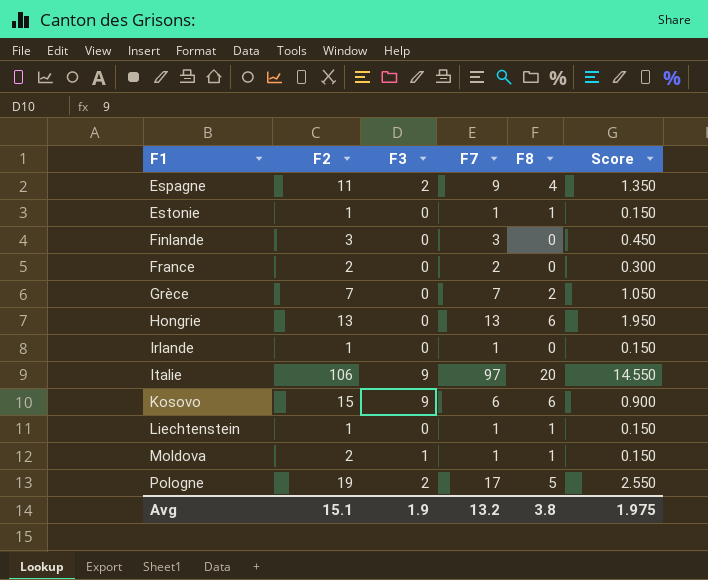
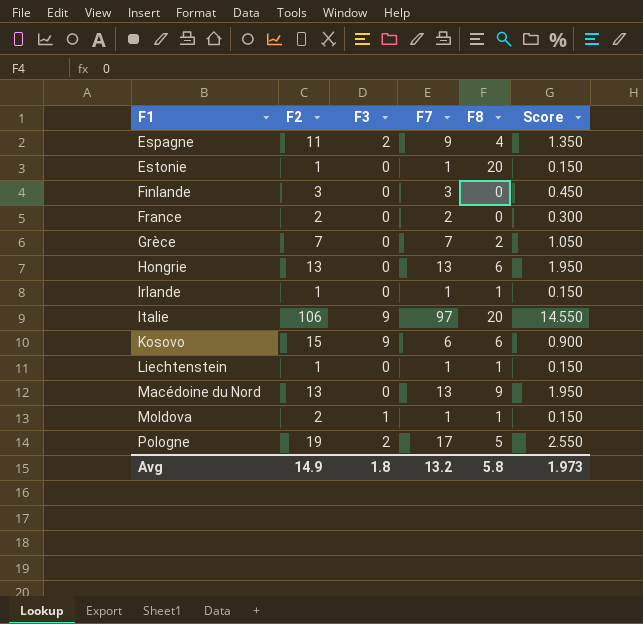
Estonie | F8: 1 -> 20
Irlande | F8: 0 -> 1
row Macédoine du Nord: none -> 13 | 0 | 13 | 9 | 1.950
Avg | F2: 15.1 -> 14.9
Avg | F3: 1.9 -> 1.8
Avg | F8: 3.8 -> 5.8
Avg | Score: 1.975 -> 1.973

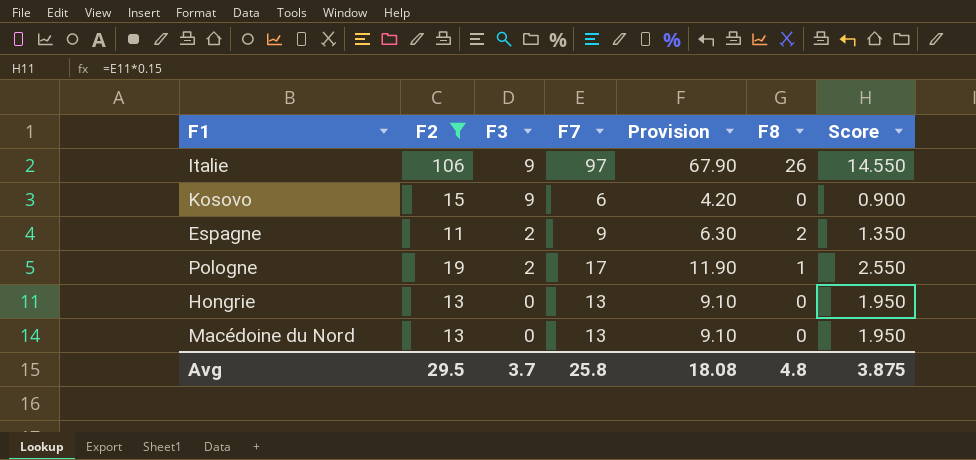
filter: none -> F2 >= 11
row order: F1 ascending -> F3 descending
column Provision | formula: none -> [F7] * 0.7
Italie | F8: 20 -> 26
Kosovo | F8: 6 -> 0
Espagne | F8: 4 -> 2
Pologne | F8: 5 -> 1
Hongrie | F8: 6 -> 0
Macédoine du Nord | F8: 9 -> 0
Avg | F2: 14.9 -> 29.5
Avg | F3: 1.8 -> 3.7
Avg | F7: 13.2 -> 25.8
Avg | F8: 5.8 -> 4.8
Avg | Score: 1.973 -> 3.875

